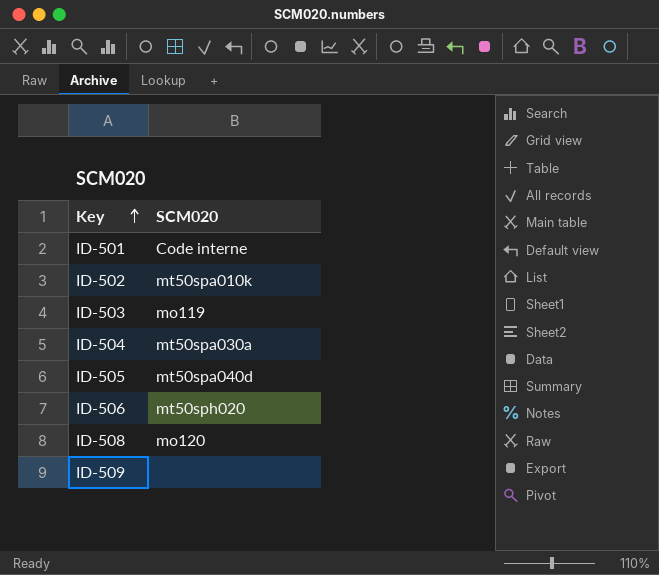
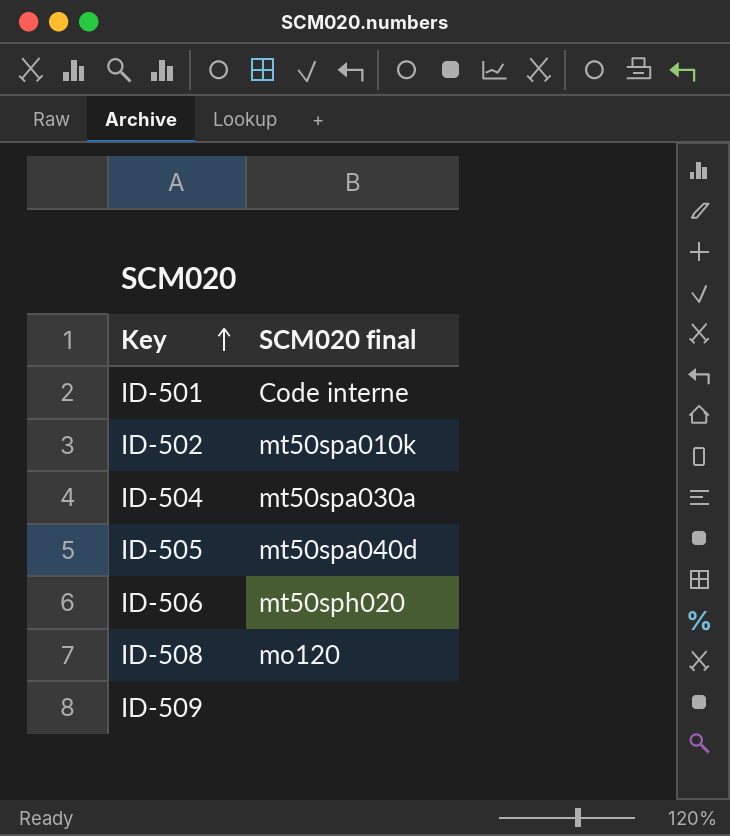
column name: SCM020 -> SCM020 final
row ID-503: mo119 -> none

